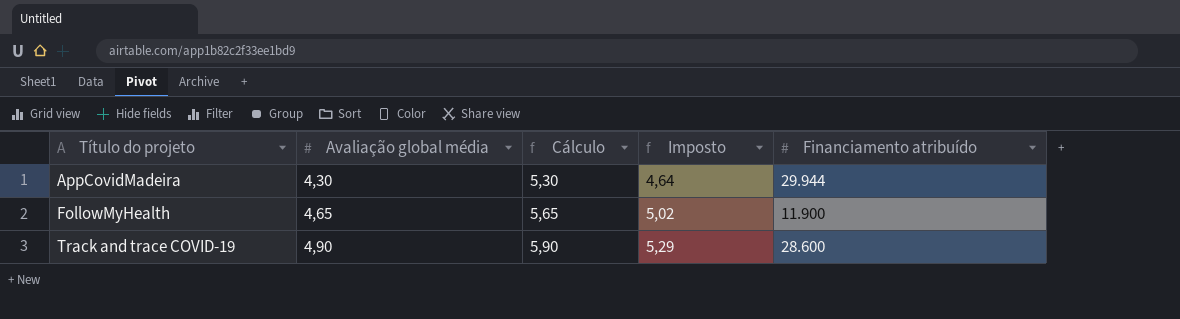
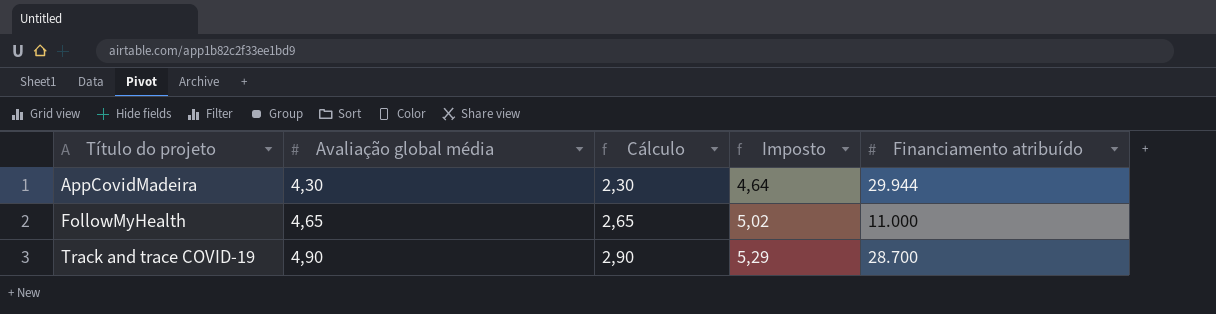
column Cálculo | formula: [Avaliação global média] + 1 -> [Avaliação global média] - 2
FollowMyHealth | Financiamento atribuído: 11.900 -> 11.000
Track and trace COVID-19 | Financiamento atribuído: 28.600 -> 28.700

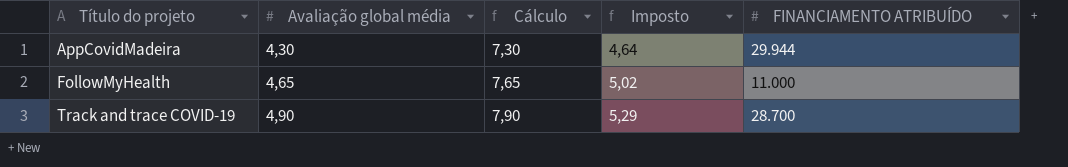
column Cálculo | formula: [Avaliação global média] - 2 -> [Avaliação global média] + 3
column name: Financiamento atribuído -> FINANCIAMENTO ATRIBUÍDO

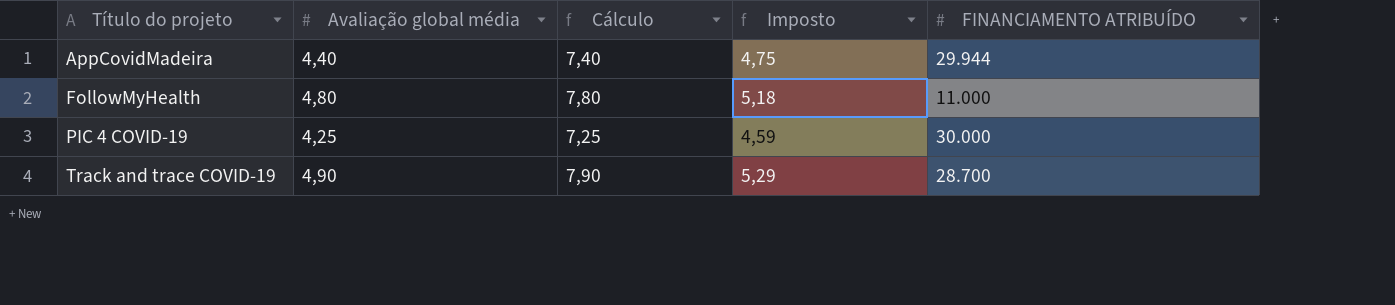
AppCovidMadeira | Avaliação global média: 4,30 -> 4,40
AppCovidMadeira | Cálculo: 7,30 -> 7,40
AppCovidMadeira | Imposto: 4,64 -> 4,75
FollowMyHealth | Avaliação global média: 4,65 -> 4,80
FollowMyHealth | Cálculo: 7,65 -> 7,80
FollowMyHealth | Imposto: 5,02 -> 5,18
row PIC 4 COVID-19: none -> 4,25 | 7,25 | 4,59 | 30.000

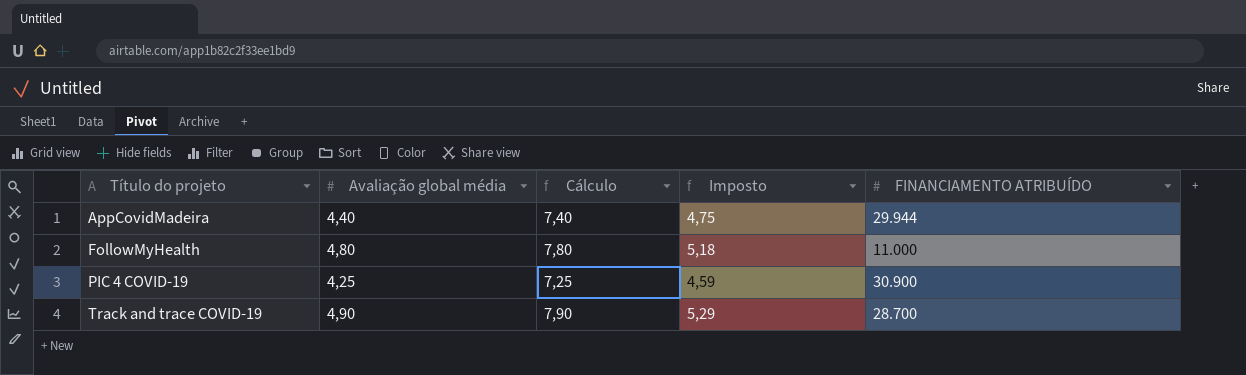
PIC 4 COVID-19 | FINANCIAMENTO ATRIBUÍDO: 30.000 -> 30.900

